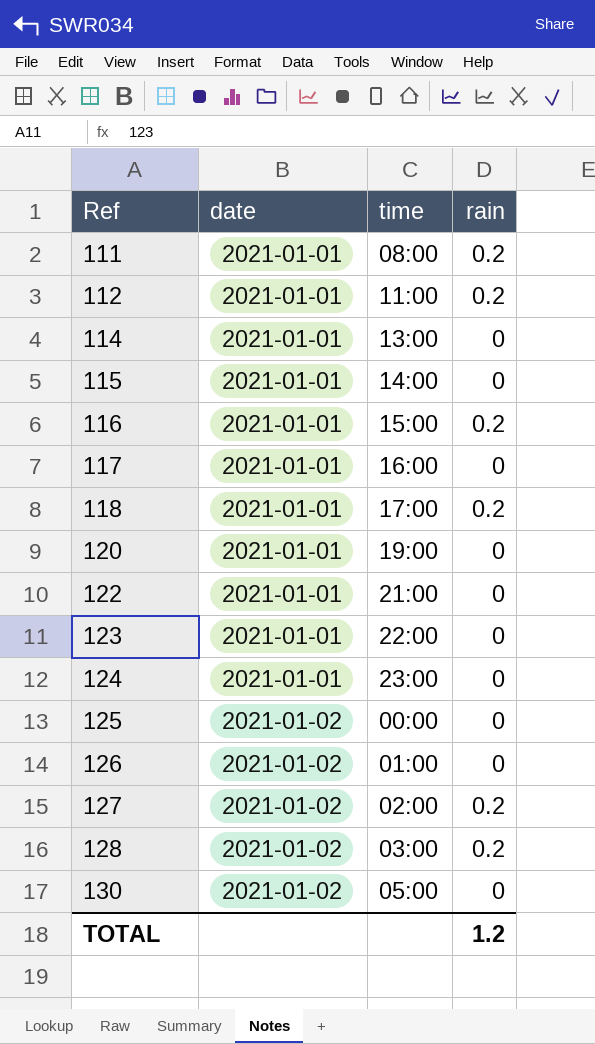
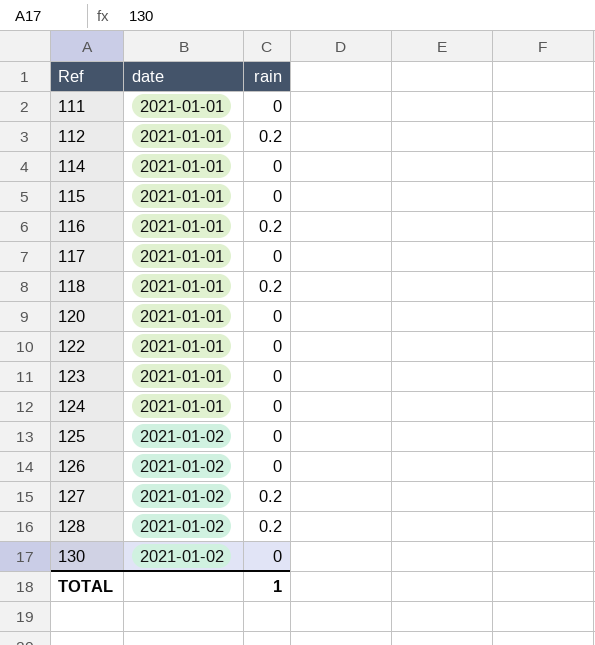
column time | position: 3 -> none
111 | rain: 0.2 -> 0
TOTAL | rain: 1.2 -> 1

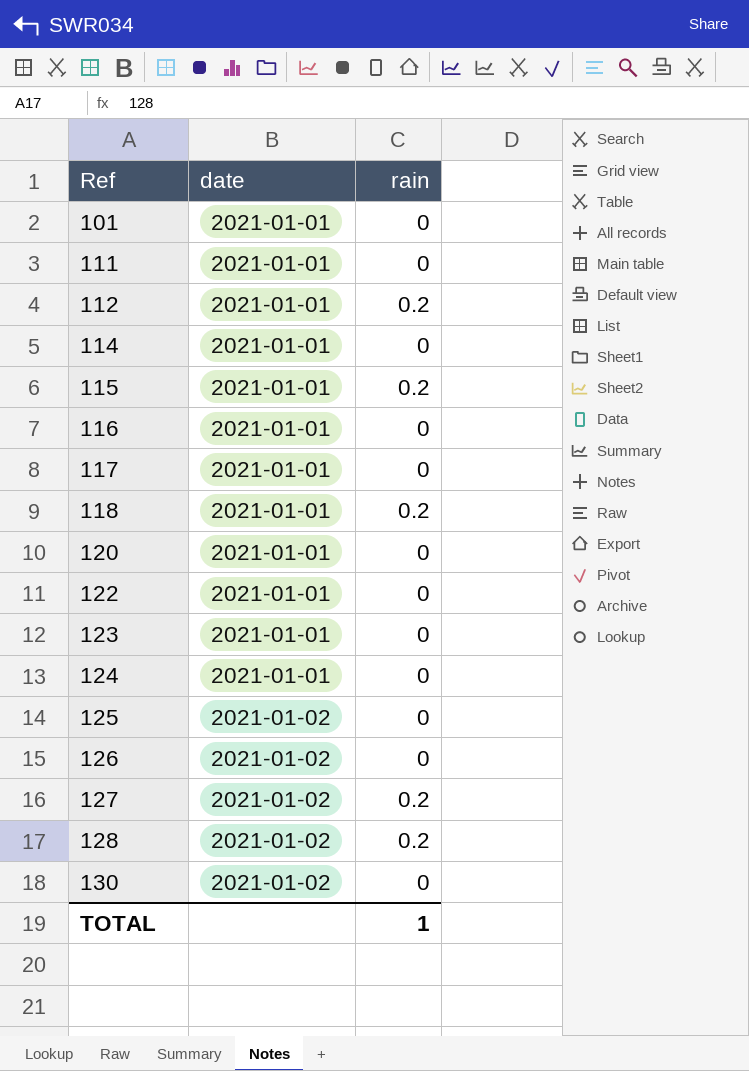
row 101: none -> 2021-01-01 | 0
115 | rain: 0 -> 0.2
116 | rain: 0.2 -> 0

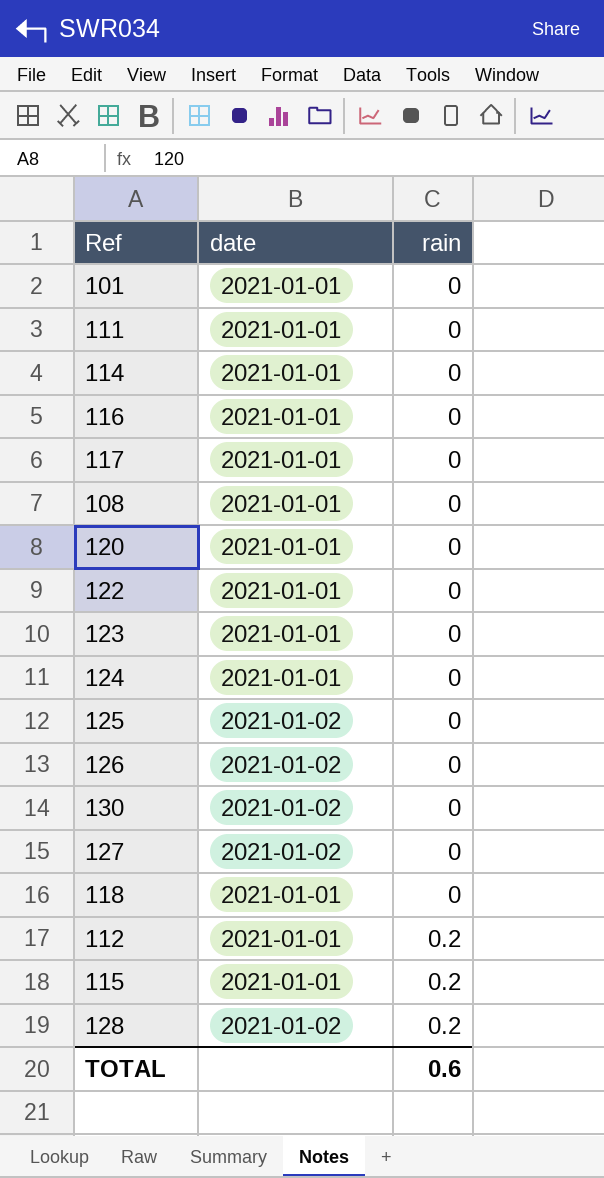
row order: Ref ascending -> rain ascending
row 108: none -> 2021-01-01 | 0
127 | rain: 0.2 -> 0
118 | rain: 0.2 -> 0
TOTAL | rain: 1 -> 0.6

